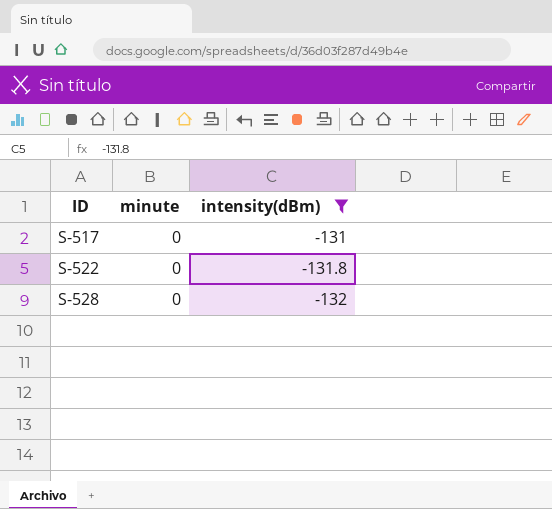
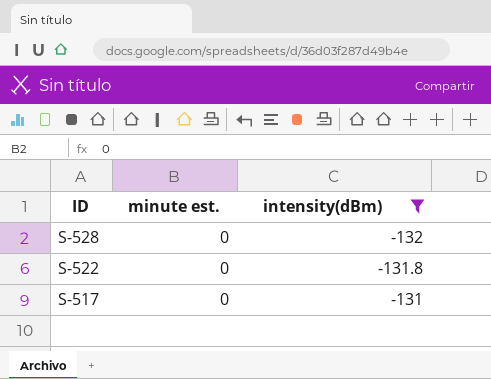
row order: ID ascending -> ID descending
column name: minute -> minute est.

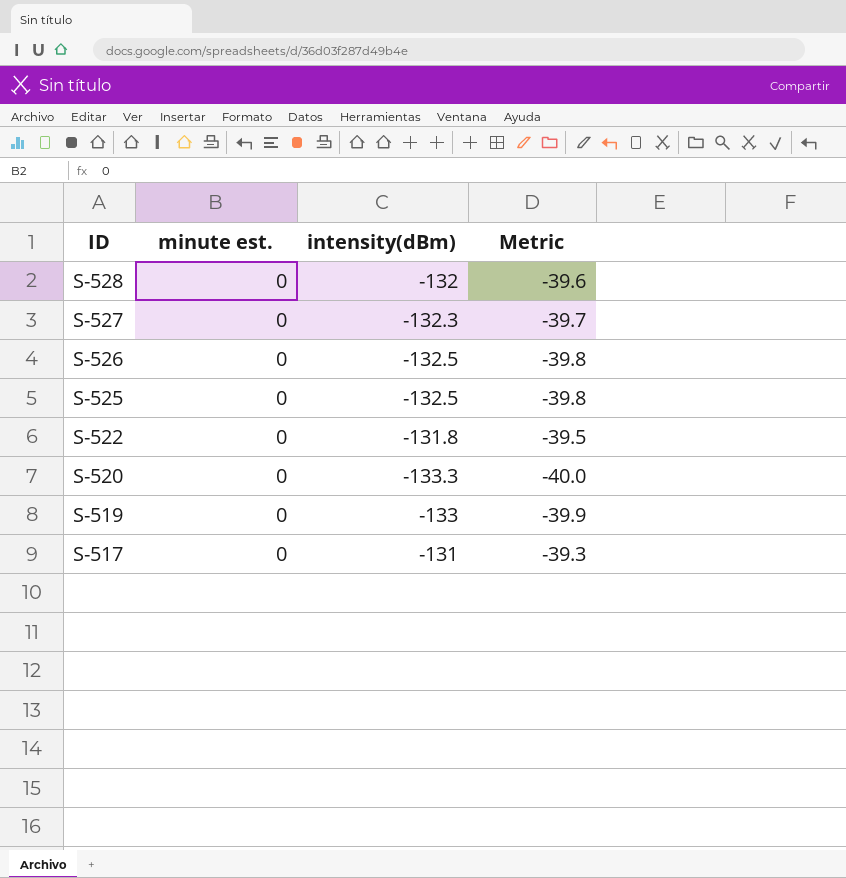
filter: intensity(dBm) >= -132 -> none
column Metric | formula: none -> [intensity(dBm)] * 0.3

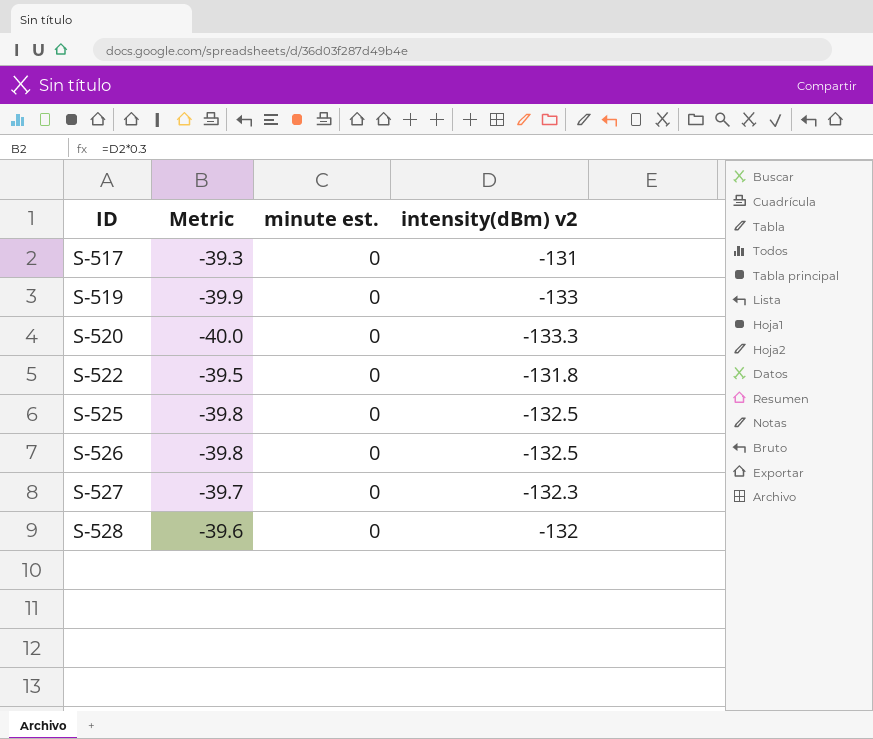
row order: ID descending -> ID ascending
column Metric | position: 4 -> 2
column name: intensity(dBm) -> intensity(dBm) v2

